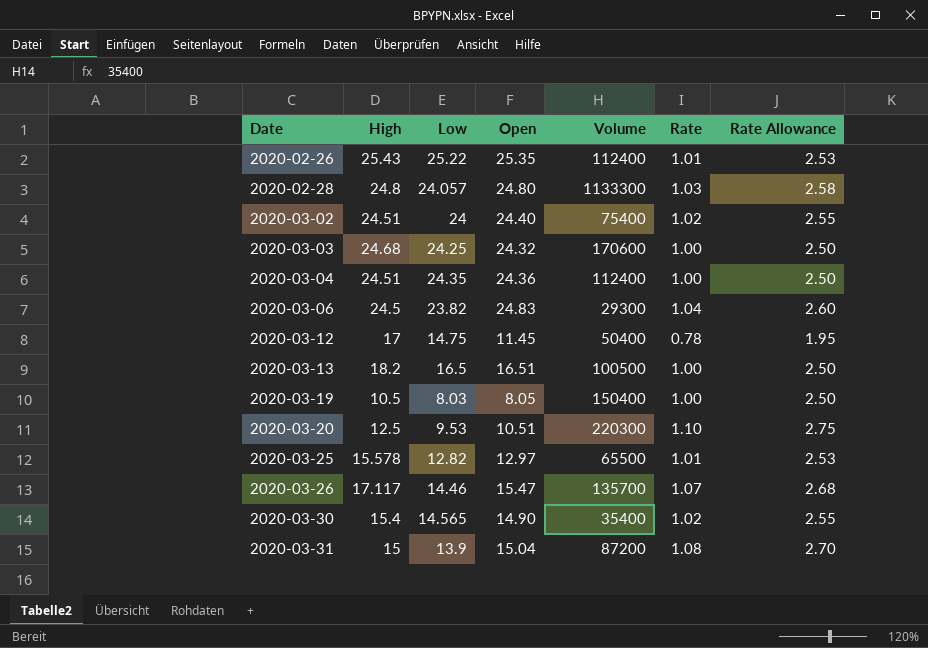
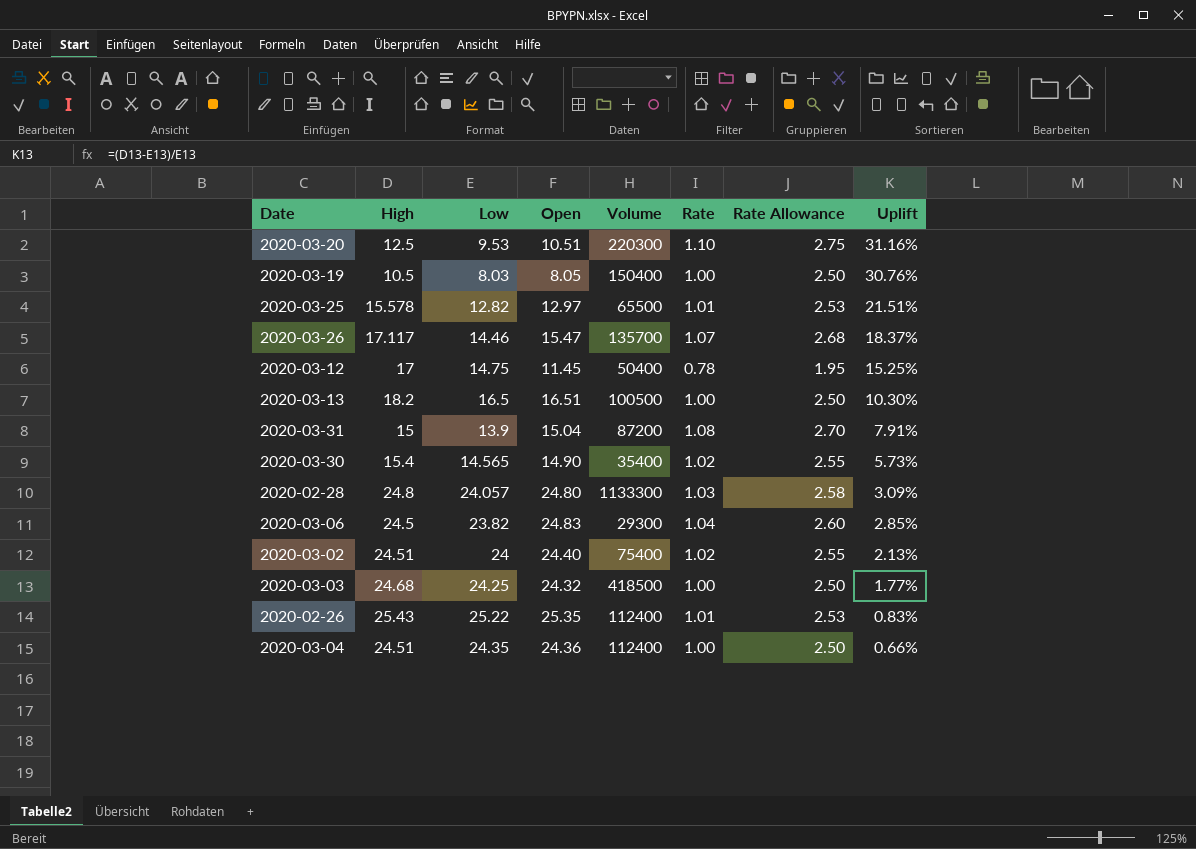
row order: Date ascending -> Uplift descending
column Uplift | formula: none -> ([High] - [Low]) / [Low]
2020-03-03 | Volume: 170600 -> 418500

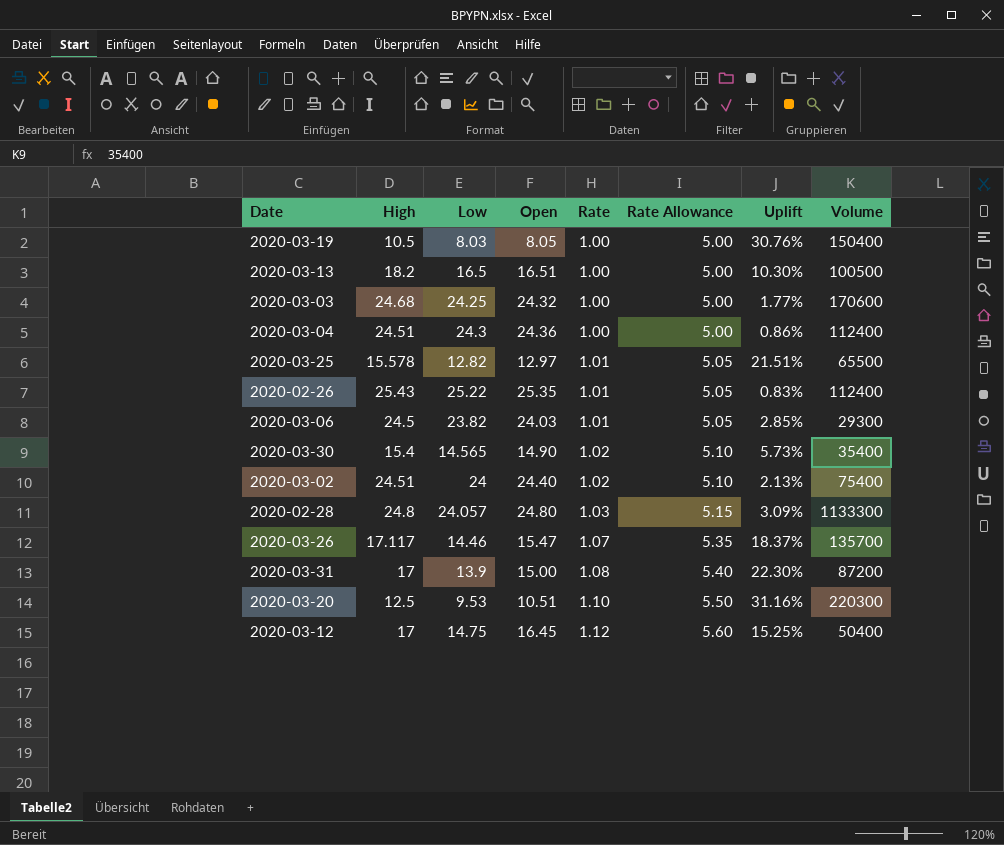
row order: Uplift descending -> Rate ascending
column Rate Allowance | formula: [Rate] * 2.5 -> [Rate] * 5
column Volume | position: 5 -> 8
2020-03-03 | Volume: 418500 -> 170600
2020-03-04 | Low: 24.35 -> 24.3
2020-03-04 | Uplift: 0.66% -> 0.86%
2020-03-06 | Open: 24.83 -> 24.03
2020-03-06 | Rate: 1.04 -> 1.01
2020-03-31 | High: 15 -> 17
2020-03-31 | Open: 15.04 -> 15.00
2020-03-31 | Uplift: 7.91% -> 22.30%
2020-03-12 | Open: 11.45 -> 16.45
2020-03-12 | Rate: 0.78 -> 1.12

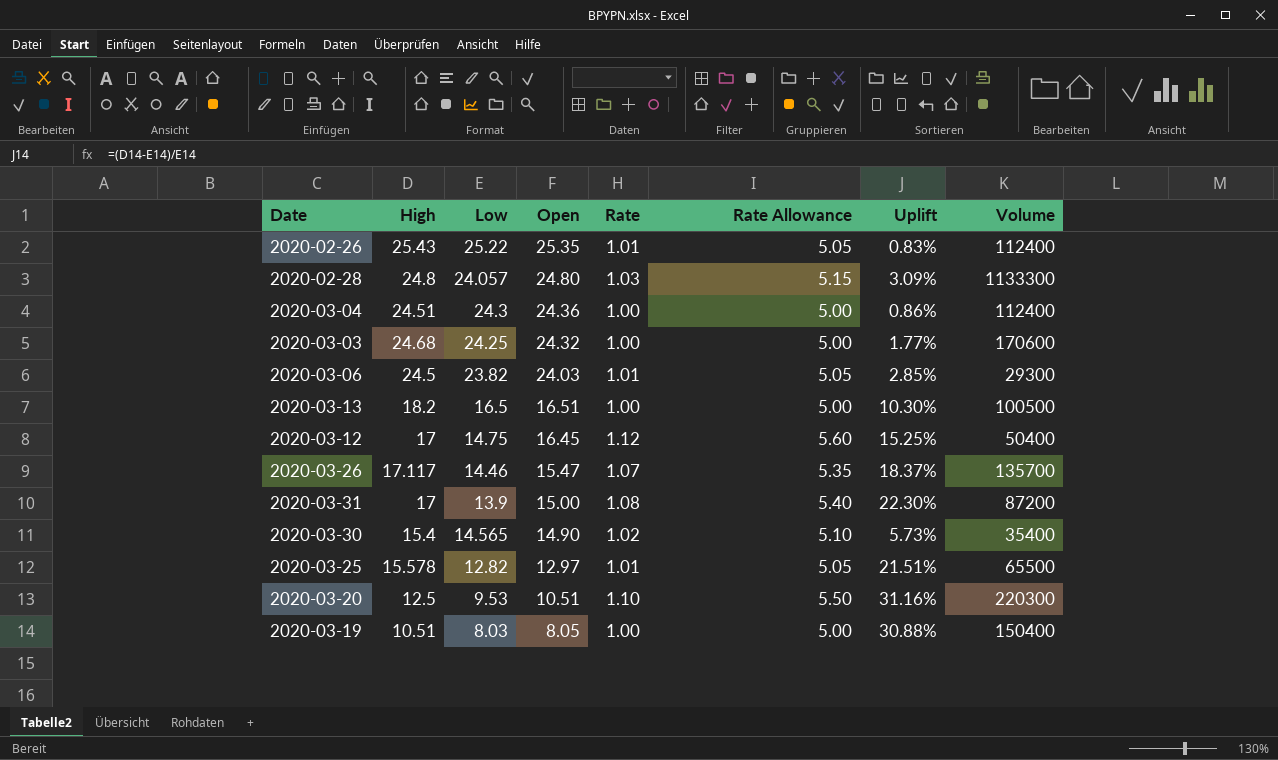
row order: Rate ascending -> Open descending
row 2020-03-02: 24.51 | 24 | 24.40 | 1.02 | 5.10 | 2.13% | 75400 -> none
2020-03-19 | High: 10.5 -> 10.51
2020-03-19 | Uplift: 30.76% -> 30.88%

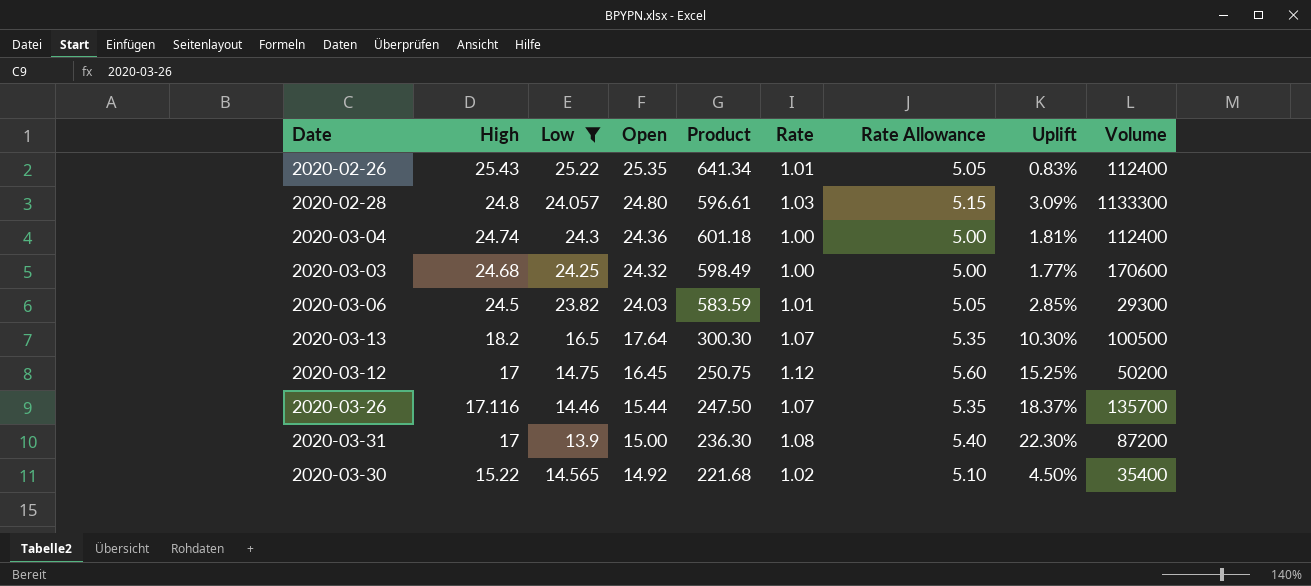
filter: none -> Low >= 13.9
column Product | formula: none -> [High] * [Low]
2020-03-04 | High: 24.51 -> 24.74
2020-03-04 | Uplift: 0.86% -> 1.81%
2020-03-13 | Open: 16.51 -> 17.64
2020-03-13 | Rate: 1.00 -> 1.07
2020-03-13 | Rate Allowance: 5.00 -> 5.35
2020-03-12 | Volume: 50400 -> 50200
2020-03-26 | High: 17.117 -> 17.116
2020-03-26 | Open: 15.47 -> 15.44
2020-03-30 | High: 15.4 -> 15.22
2020-03-30 | Open: 14.90 -> 14.92
2020-03-30 | Uplift: 5.73% -> 4.50%

